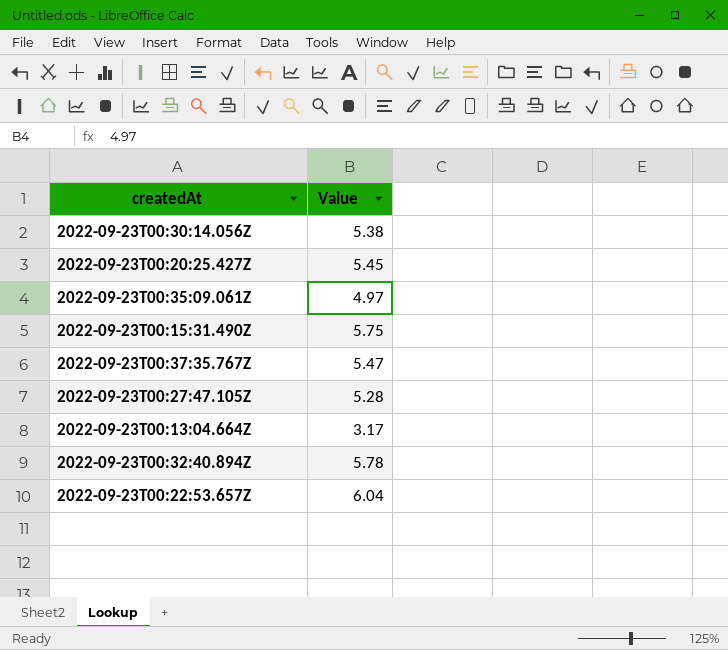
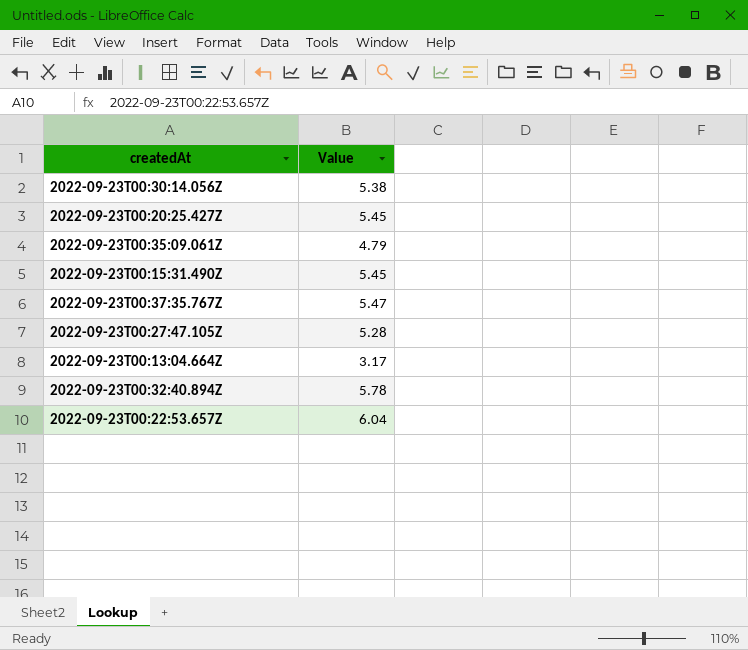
2022-09-23T00:35:09.061Z | Value: 4.97 -> 4.79
2022-09-23T00:15:31.490Z | Value: 5.75 -> 5.45

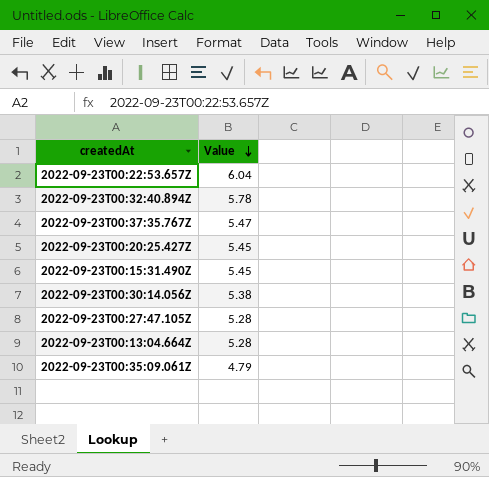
row order: none -> Value descending
2022-09-23T00:13:04.664Z | Value: 3.17 -> 5.28

